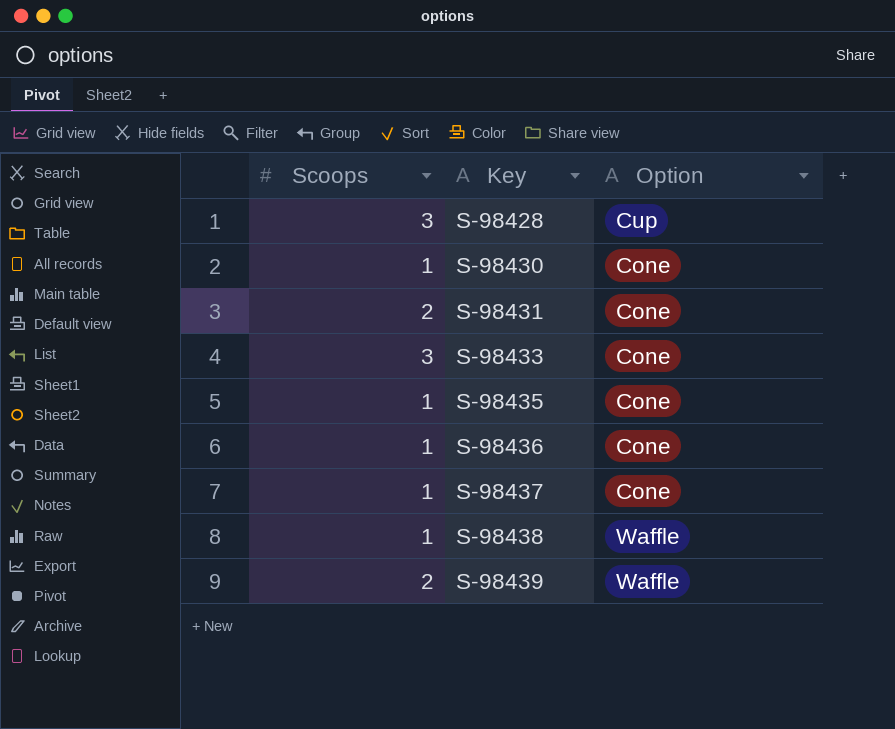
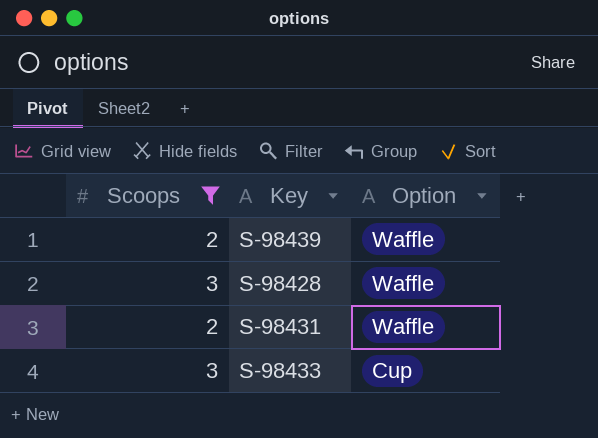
filter: none -> Scoops != 1
row order: Key ascending -> Option descending
S-98428 | Option: Cup -> Waffle
S-98431 | Option: Cone -> Waffle
S-98433 | Option: Cone -> Cup

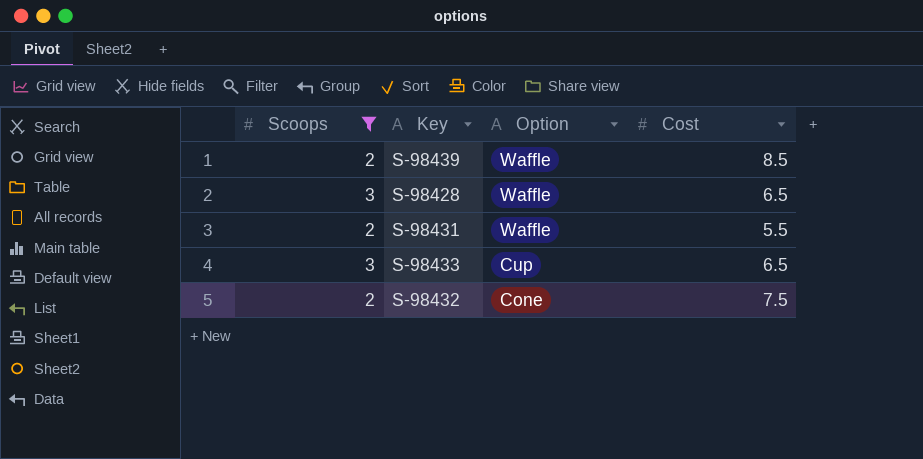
column Cost | position: none -> 4
row S-98432: none -> 2 | Cone | 7.5

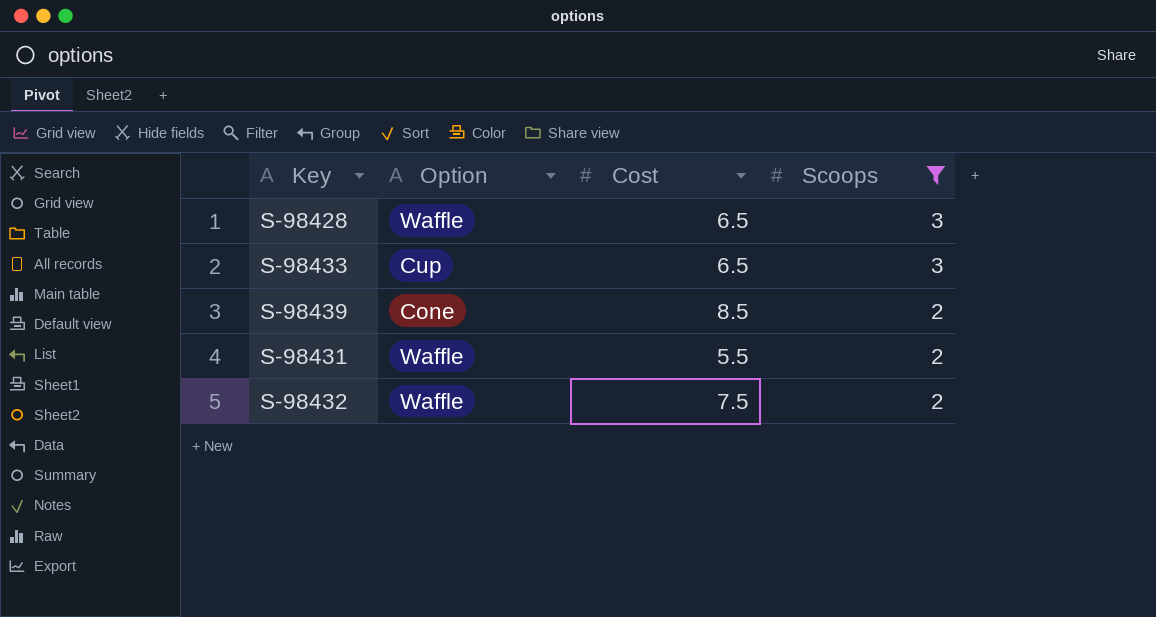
row order: Option descending -> Scoops descending
column Scoops | position: 1 -> 4
S-98439 | Option: Waffle -> Cone
S-98432 | Option: Cone -> Waffle

